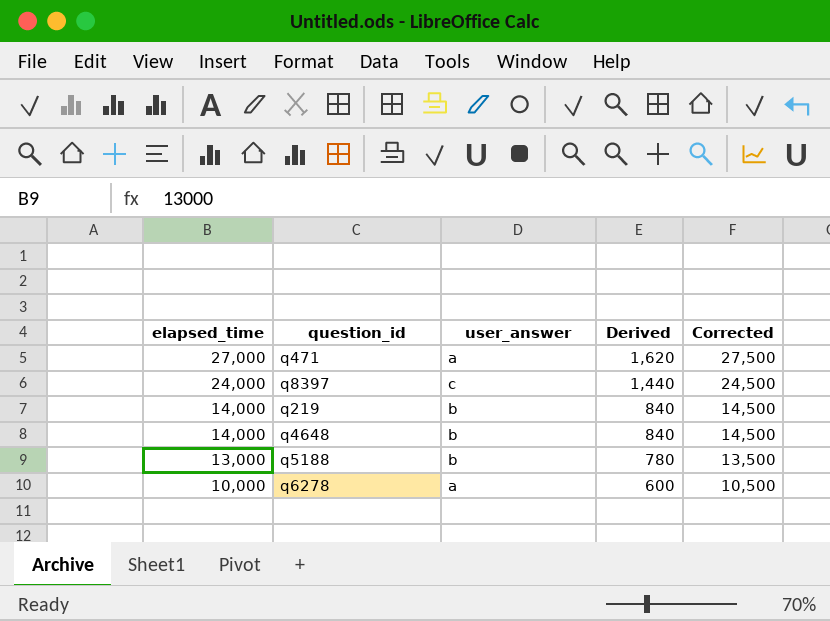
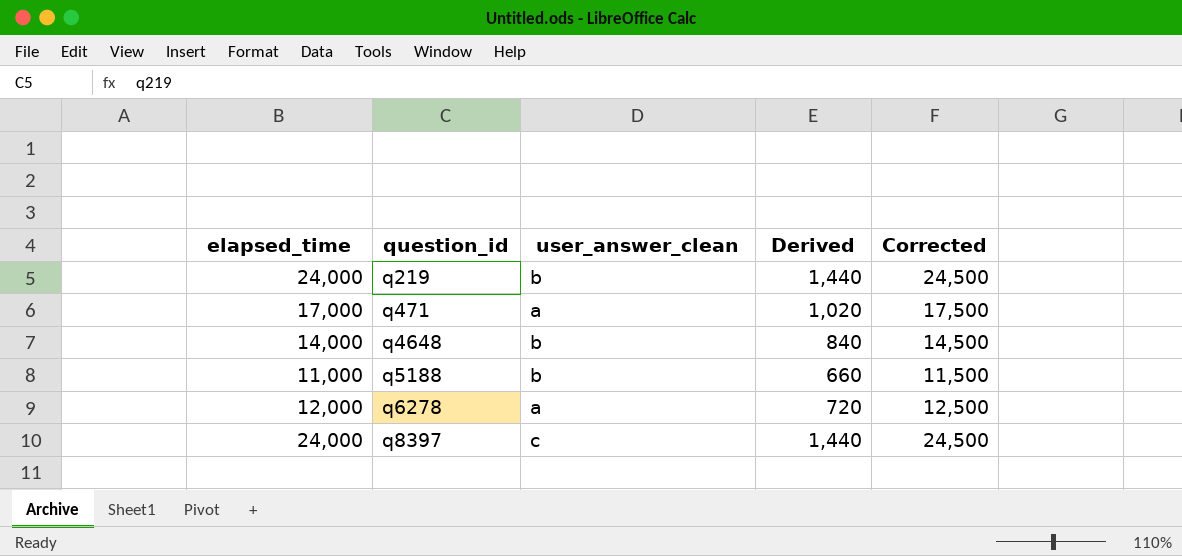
row order: elapsed_time descending -> question_id ascending
column name: user_answer -> user_answer_clean
q219 | elapsed_time: 14,000 -> 24,000
q219 | Derived: 840 -> 1,440
q219 | Corrected: 14,500 -> 24,500
q471 | elapsed_time: 27,000 -> 17,000
q471 | Derived: 1,620 -> 1,020
q471 | Corrected: 27,500 -> 17,500
q5188 | elapsed_time: 13,000 -> 11,000
q5188 | Derived: 780 -> 660
q5188 | Corrected: 13,500 -> 11,500
q6278 | elapsed_time: 10,000 -> 12,000
q6278 | Derived: 600 -> 720
q6278 | Corrected: 10,500 -> 12,500

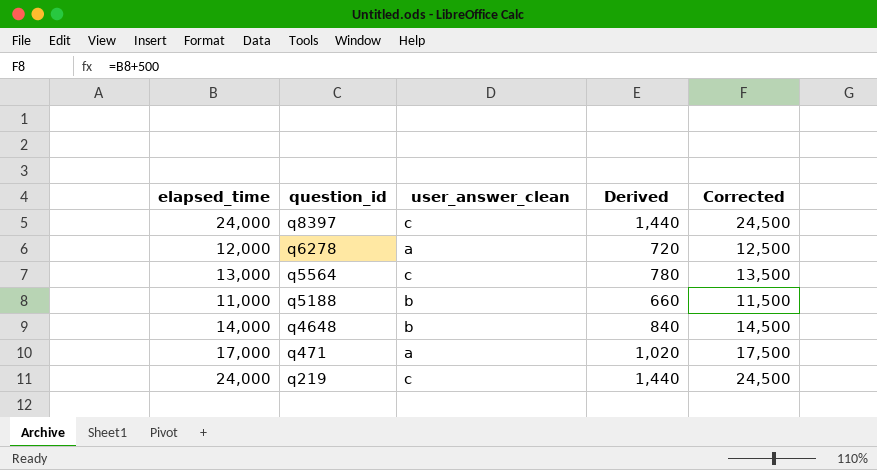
row order: question_id ascending -> question_id descending
row q5564: none -> 13,000 | c | 780 | 13,500
q219 | user_answer_clean: b -> c

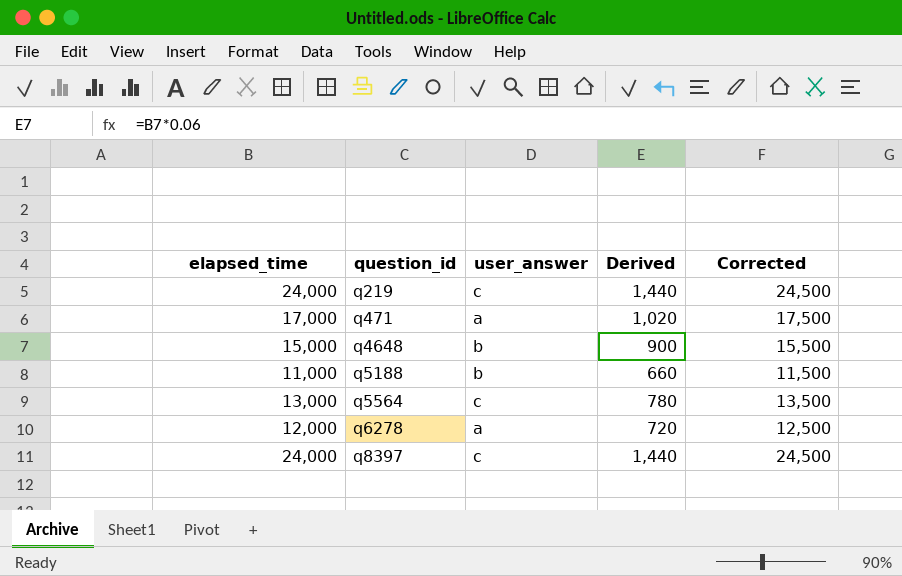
row order: question_id descending -> question_id ascending
column name: user_answer_clean -> user_answer
q4648 | elapsed_time: 14,000 -> 15,000
q4648 | Derived: 840 -> 900
q4648 | Corrected: 14,500 -> 15,500

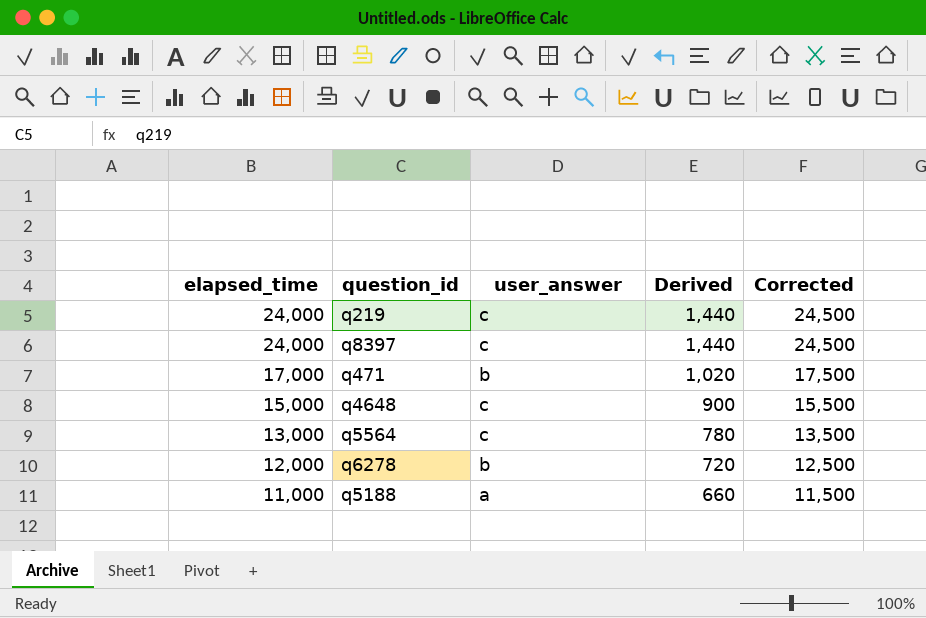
row order: question_id ascending -> elapsed_time descending
q471 | user_answer: a -> b
q4648 | user_answer: b -> c
q6278 | user_answer: a -> b
q5188 | user_answer: b -> a

